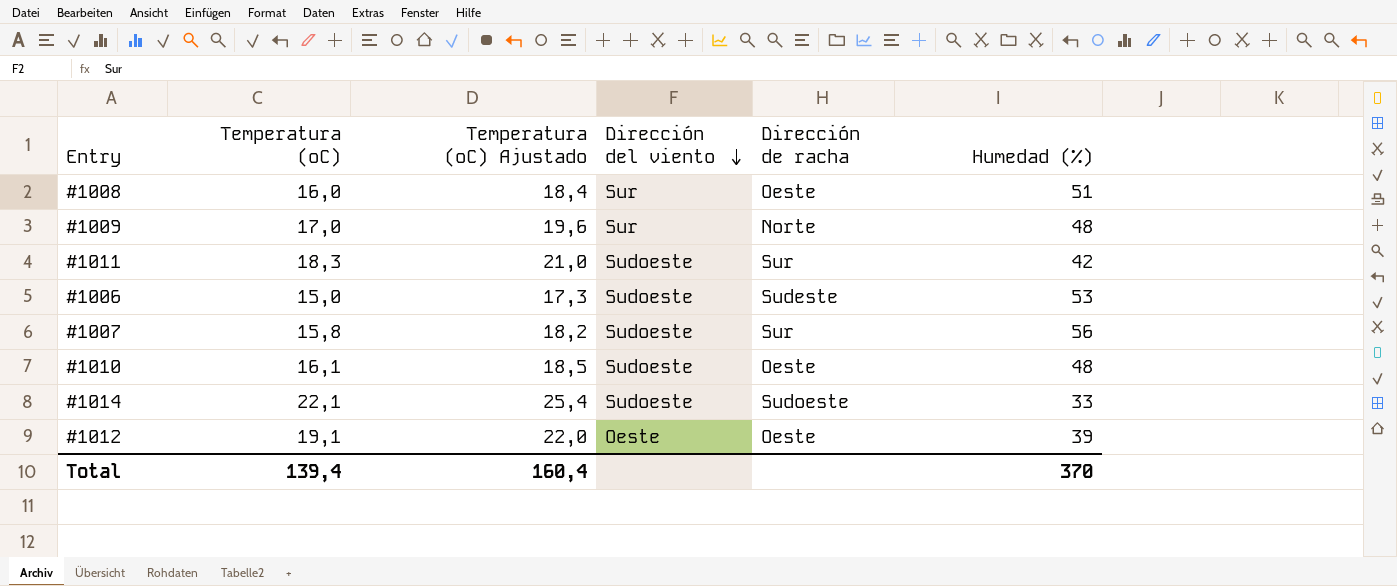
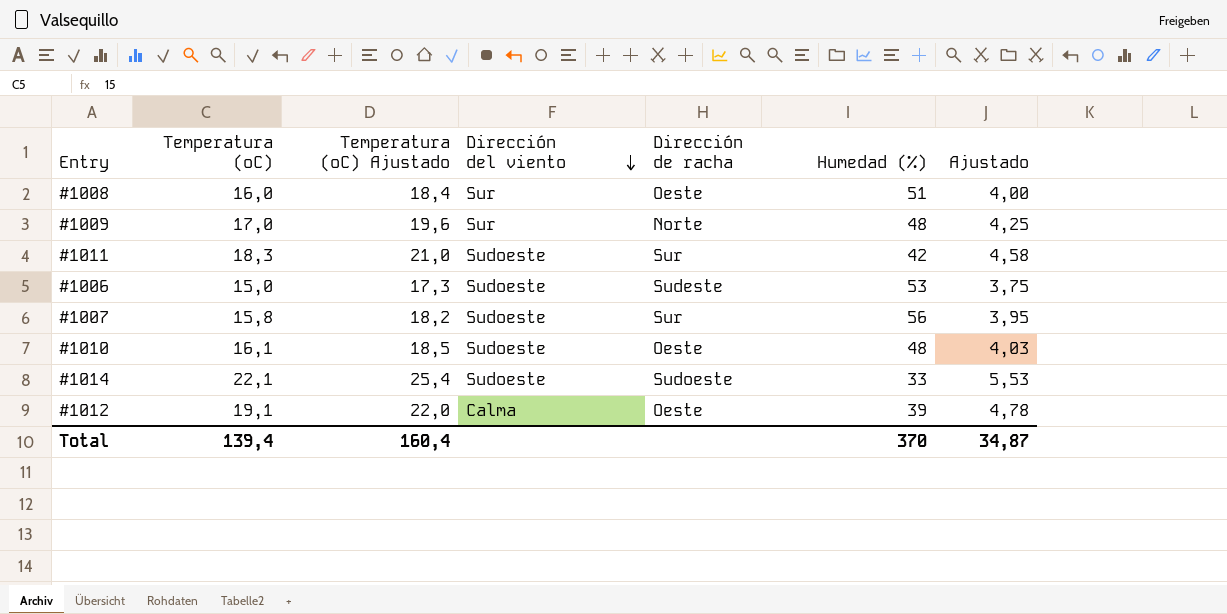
column Ajustado | formula: none -> [Temperatura (ºC)] * 0,25
#1012 | Dirección del viento: Oeste -> Calma

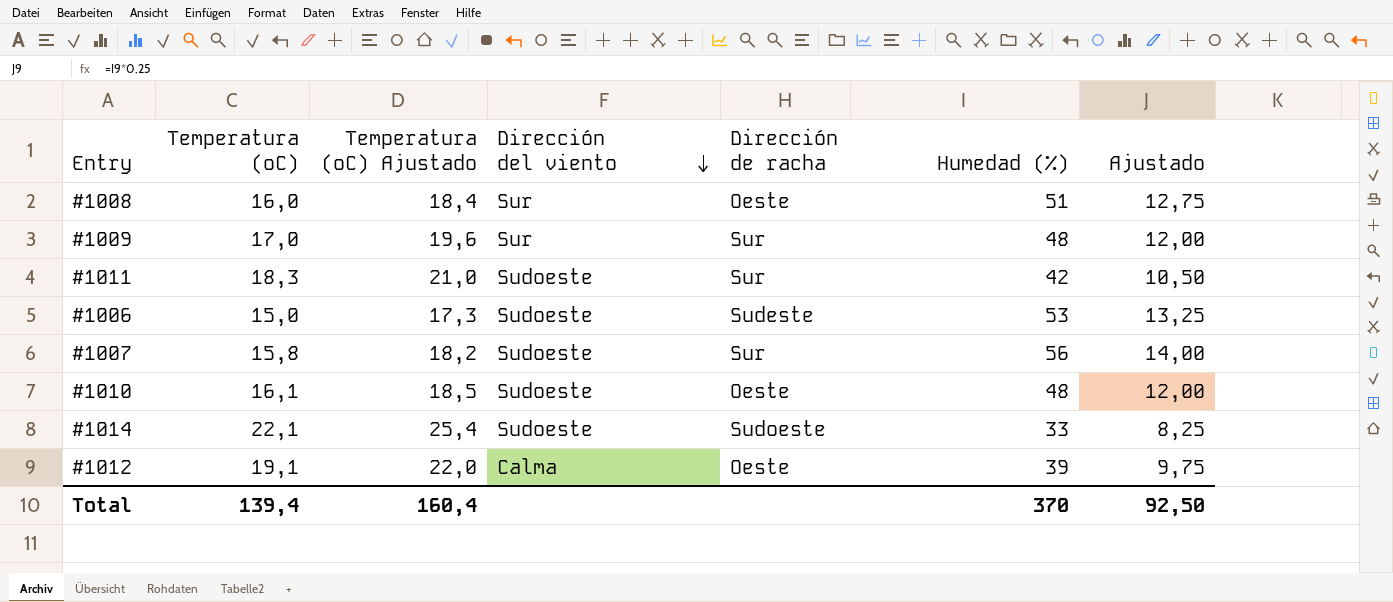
column Ajustado | formula: [Temperatura (ºC)] * 0,25 -> [Humedad (%)] * 0,25
#1009 | Dirección de racha: Norte -> Sur
Total | Ajustado: 34,87 -> 92,50

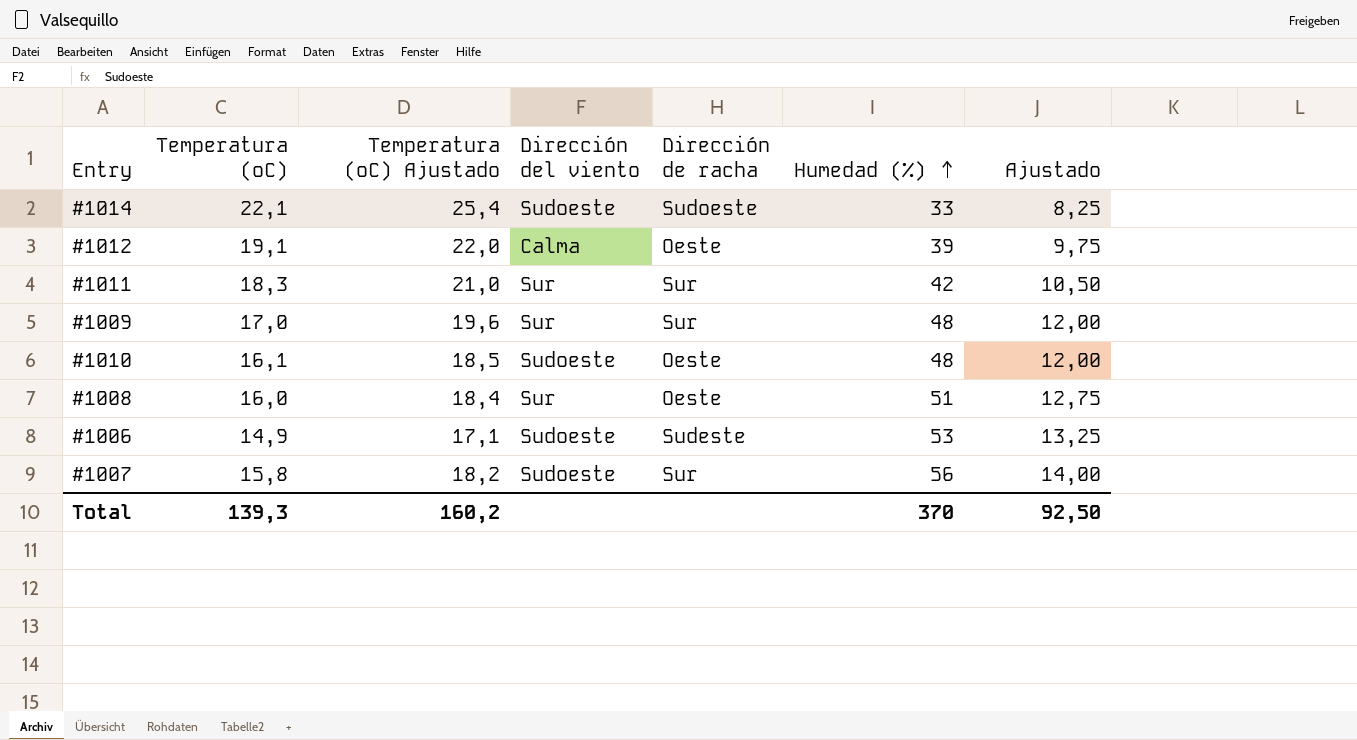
row order: Dirección del viento descending -> Humedad (%) ascending
#1011 | Dirección del viento: Sudoeste -> Sur
#1006 | Temperatura (ºC): 15,0 -> 14,9
#1006 | Temperatura (ºC) Ajustado: 17,3 -> 17,1
Total | Temperatura (ºC): 139,4 -> 139,3
Total | Temperatura (ºC) Ajustado: 160,4 -> 160,2

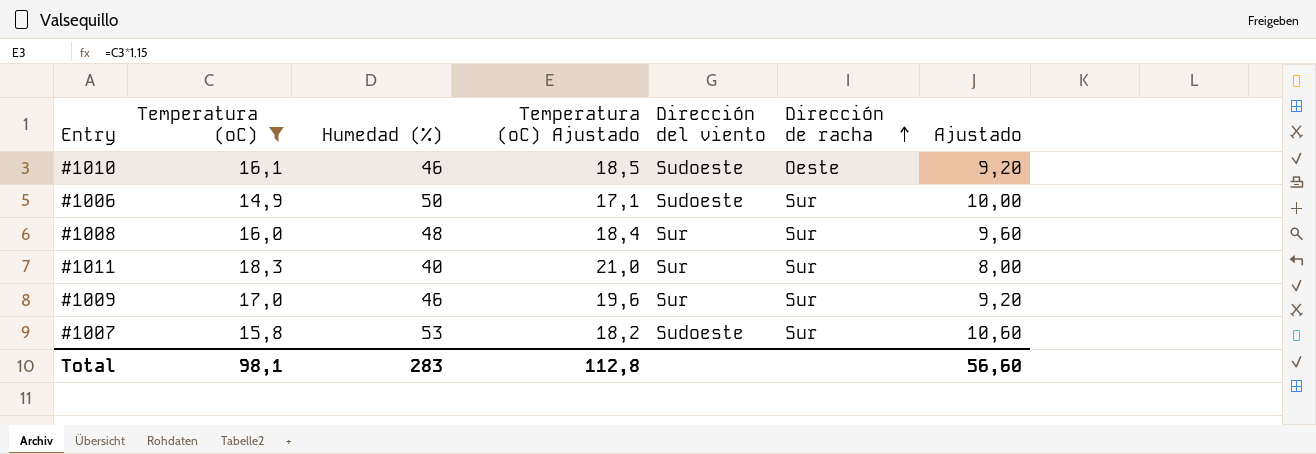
filter: none -> Temperatura (ºC) <= 18,3
row order: Humedad (%) ascending -> Dirección de racha ascending
column Humedad (%) | position: 6 -> 3
column Ajustado | formula: [Humedad (%)] * 0,25 -> [Humedad (%)] * 0,2
#1010 | Humedad (%): 48 -> 46
#1006 | Humedad (%): 53 -> 50
#1006 | Dirección de racha: Sudeste -> Sur
#1008 | Humedad (%): 51 -> 48
#1008 | Dirección de racha: Oeste -> Sur
#1011 | Humedad (%): 42 -> 40
#1009 | Humedad (%): 48 -> 46
#1007 | Humedad (%): 56 -> 53
Total | Temperatura (ºC): 139,3 -> 98,1
Total | Humedad (%): 370 -> 283
Total | Temperatura (ºC) Ajustado: 160,2 -> 112,8
Total | Ajustado: 92,50 -> 56,60

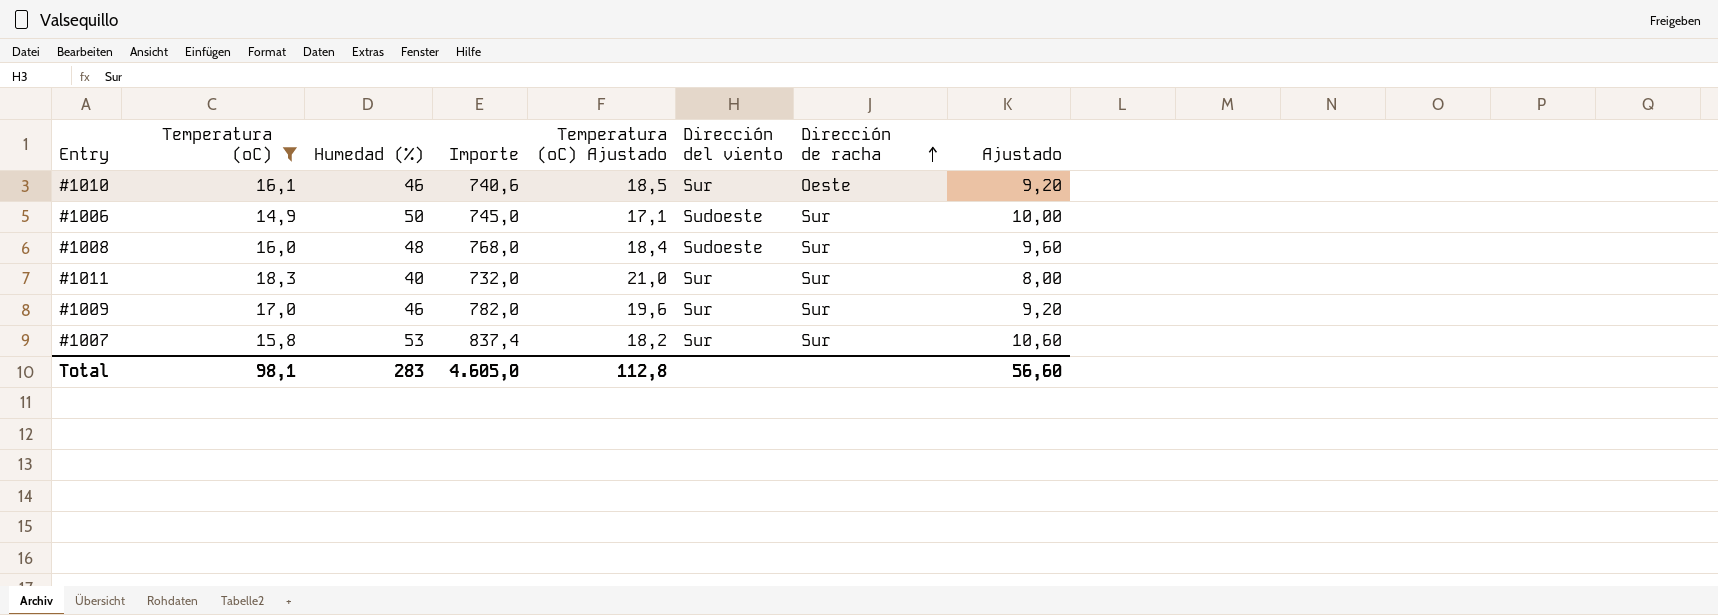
column Importe | formula: none -> [Temperatura (ºC)] * [Humedad (%)]
#1010 | Dirección del viento: Sudoeste -> Sur
#1008 | Dirección del viento: Sur -> Sudoeste
#1007 | Dirección del viento: Sudoeste -> Sur

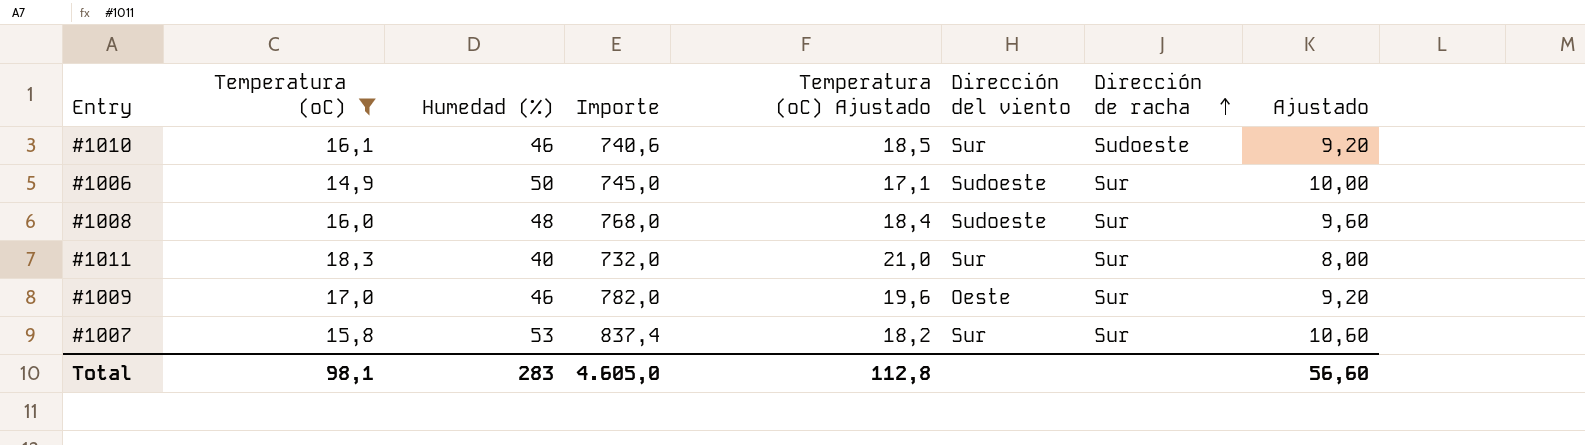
#1010 | Dirección de racha: Oeste -> Sudoeste
#1009 | Dirección del viento: Sur -> Oeste

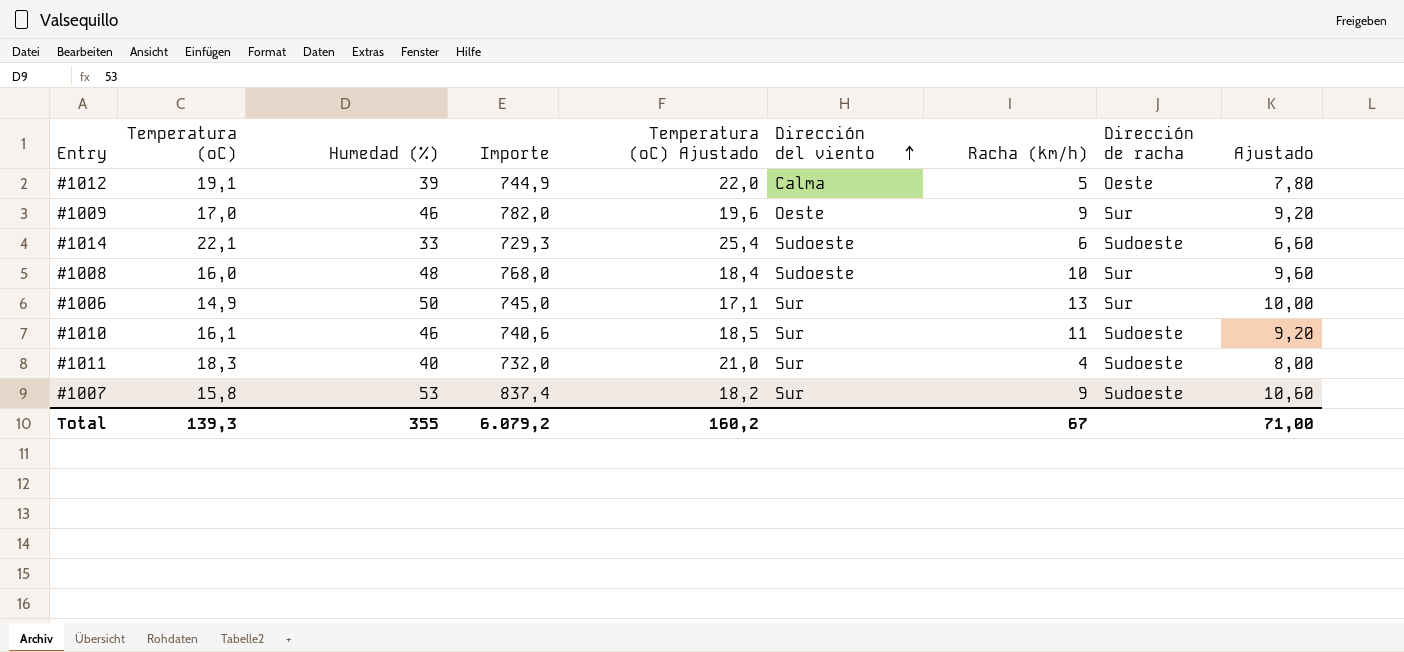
filter: Temperatura (ºC) <= 18,3 -> none
row order: Dirección de racha ascending -> Dirección del viento ascending
column Racha (km/h) | position: none -> 7
#1006 | Dirección del viento: Sudoeste -> Sur
#1011 | Dirección de racha: Sur -> Sudoeste
#1007 | Dirección de racha: Sur -> Sudoeste
Total | Temperatura (ºC): 98,1 -> 139,3
Total | Humedad (%): 283 -> 355
Total | Importe: 4.605,0 -> 6.079,2
Total | Temperatura (ºC) Ajustado: 112,8 -> 160,2
Total | Ajustado: 56,60 -> 71,00

